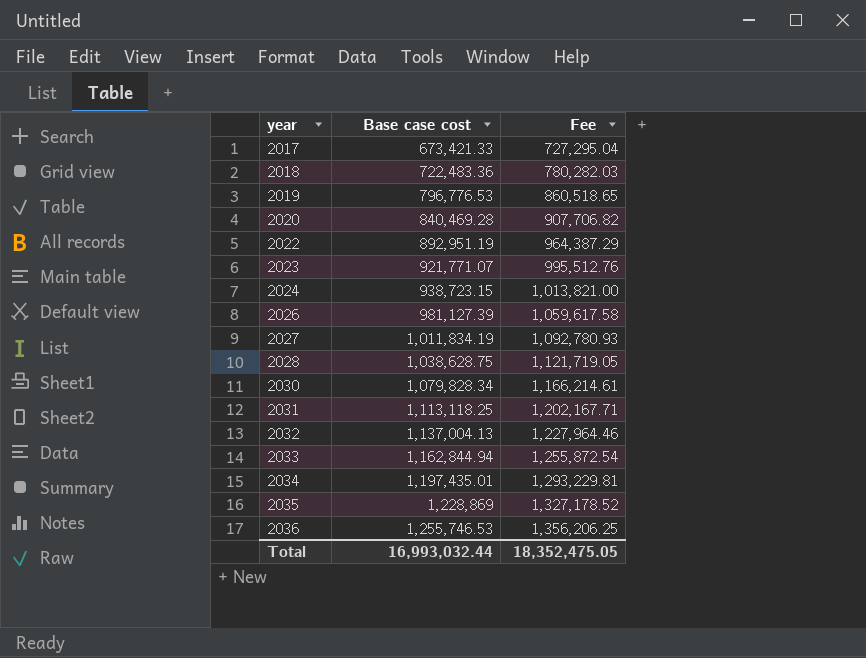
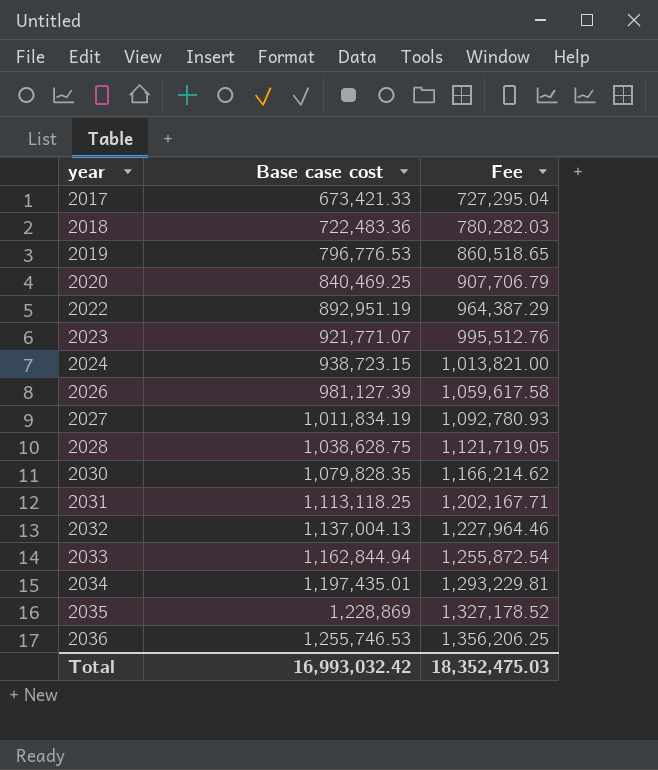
2020 | Base case cost: 840,469.28 -> 840,469.25
2020 | Fee: 907,706.82 -> 907,706.79
2030 | Base case cost: 1,079,828.34 -> 1,079,828.35
2030 | Fee: 1,166,214.61 -> 1,166,214.62
Total | Base case cost: 16,993,032.44 -> 16,993,032.42
Total | Fee: 18,352,475.05 -> 18,352,475.03

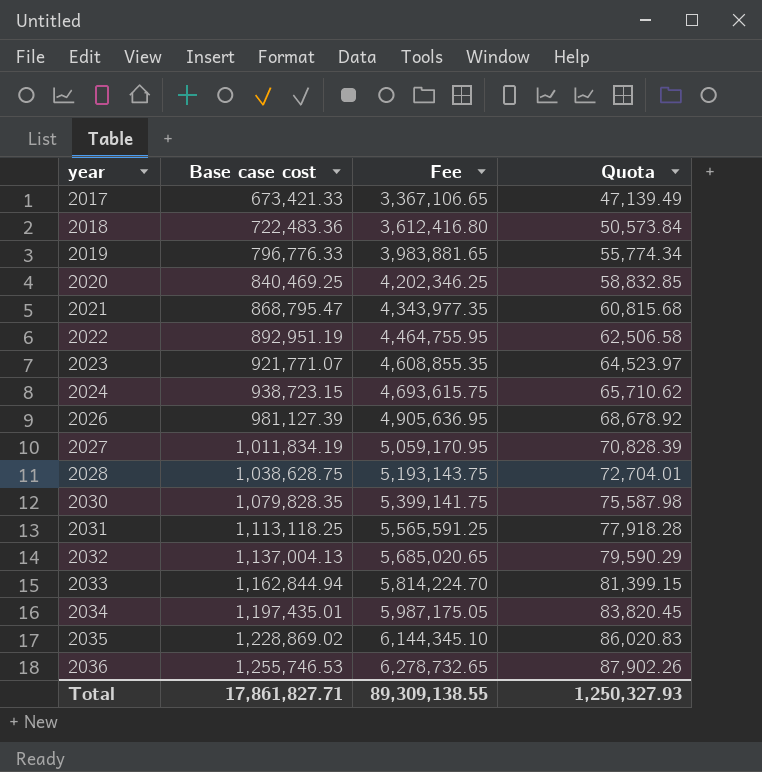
column Fee | formula: [Base case cost] * 1.08 -> [Base case cost] * 5
column Quota | formula: none -> [Base case cost] * 0.07
2019 | Base case cost: 796,776.53 -> 796,776.33
row 2021: none -> 868,795.47 | 4,343,977.35 | 60,815.68
2035 | Base case cost: 1,228,869 -> 1,228,869.02
Total | Base case cost: 16,993,032.42 -> 17,861,827.71
Total | Fee: 18,352,475.03 -> 89,309,138.55

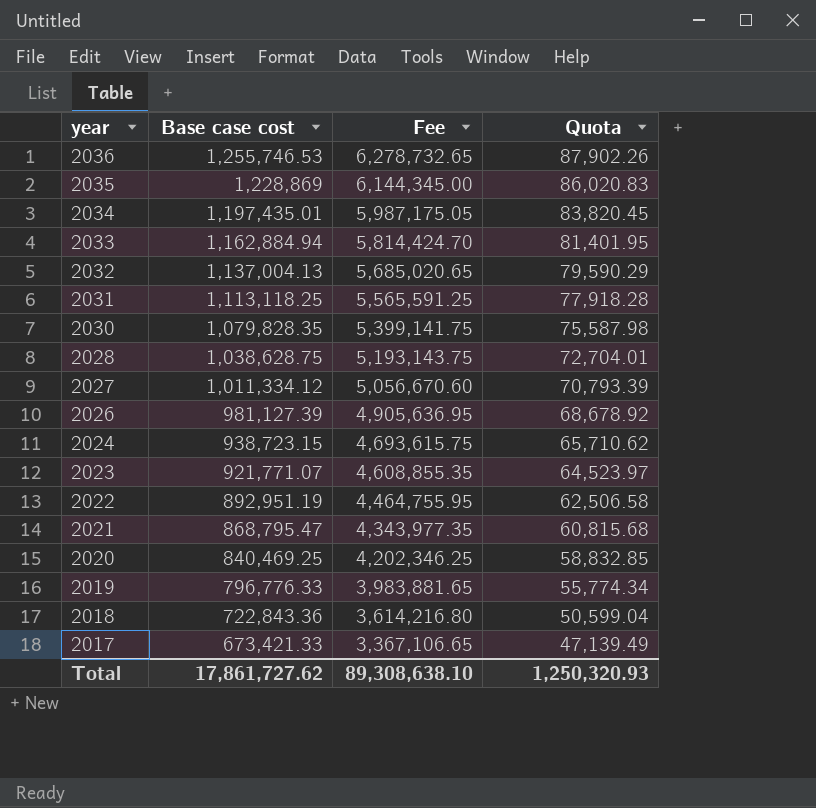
row order: year ascending -> year descending
2035 | Base case cost: 1,228,869.02 -> 1,228,869
2035 | Fee: 6,144,345.10 -> 6,144,345.00
2033 | Base case cost: 1,162,844.94 -> 1,162,884.94
2033 | Fee: 5,814,224.70 -> 5,814,424.70
2033 | Quota: 81,399.15 -> 81,401.95
2027 | Base case cost: 1,011,834.19 -> 1,011,334.12
2027 | Fee: 5,059,170.95 -> 5,056,670.60
2027 | Quota: 70,828.39 -> 70,793.39
2018 | Base case cost: 722,483.36 -> 722,843.36
2018 | Fee: 3,612,416.80 -> 3,614,216.80
2018 | Quota: 50,573.84 -> 50,599.04
Total | Base case cost: 17,861,827.71 -> 17,861,727.62
Total | Fee: 89,309,138.55 -> 89,308,638.10
Total | Quota: 1,250,327.93 -> 1,250,320.93

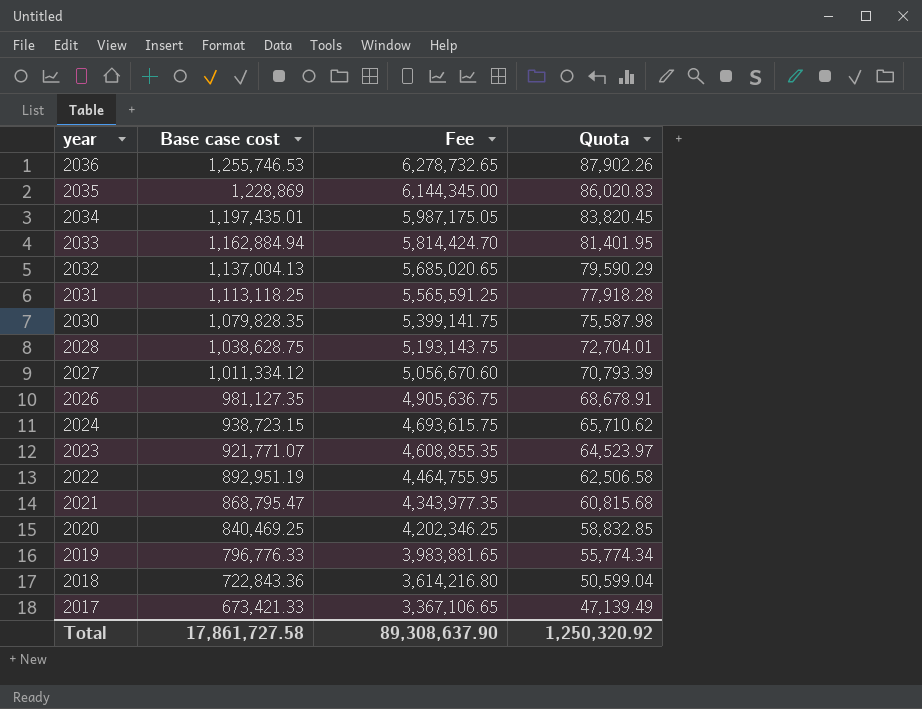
2026 | Base case cost: 981,127.39 -> 981,127.35
2026 | Fee: 4,905,636.95 -> 4,905,636.75
2026 | Quota: 68,678.92 -> 68,678.91
Total | Base case cost: 17,861,727.62 -> 17,861,727.58
Total | Fee: 89,308,638.10 -> 89,308,637.90
Total | Quota: 1,250,320.93 -> 1,250,320.92

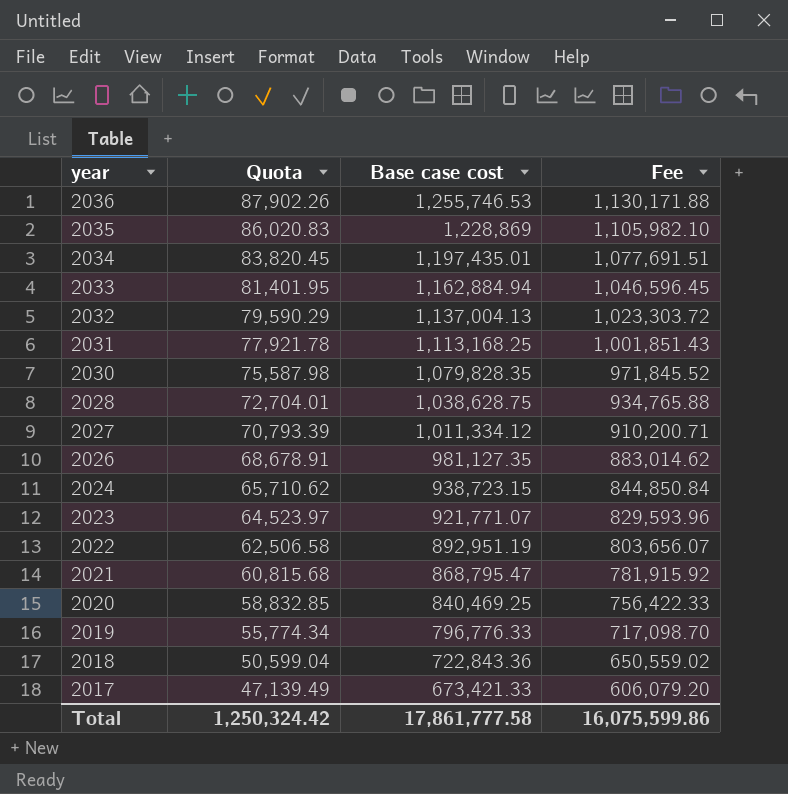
column Quota | position: 4 -> 2
column Fee | formula: [Base case cost] * 5 -> [Base case cost] * 0.9
2031 | Quota: 77,918.28 -> 77,921.78
2031 | Base case cost: 1,113,118.25 -> 1,113,168.25
Total | Quota: 1,250,320.92 -> 1,250,324.42
Total | Base case cost: 17,861,727.58 -> 17,861,777.58
Total | Fee: 89,308,637.90 -> 16,075,599.86

